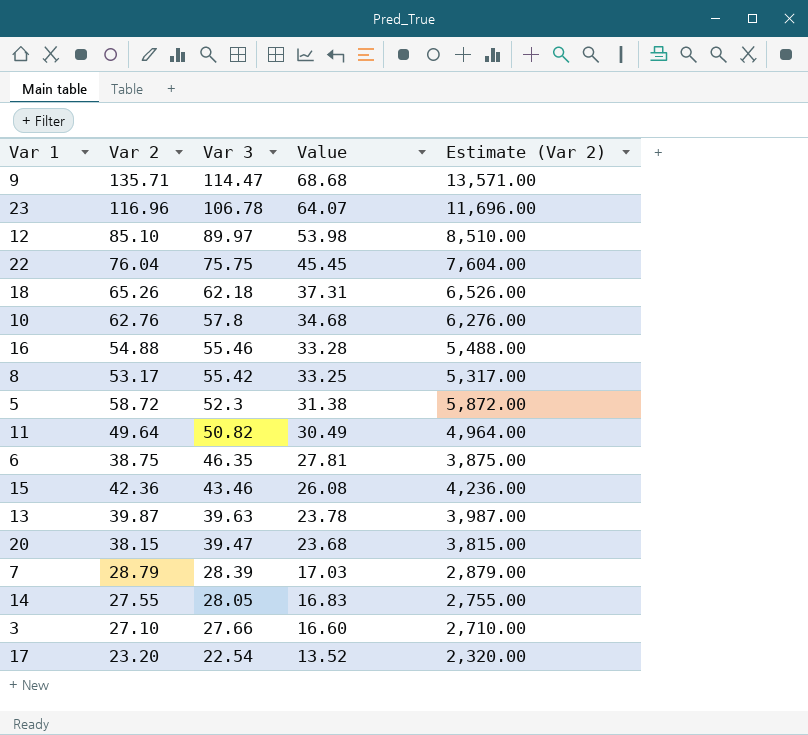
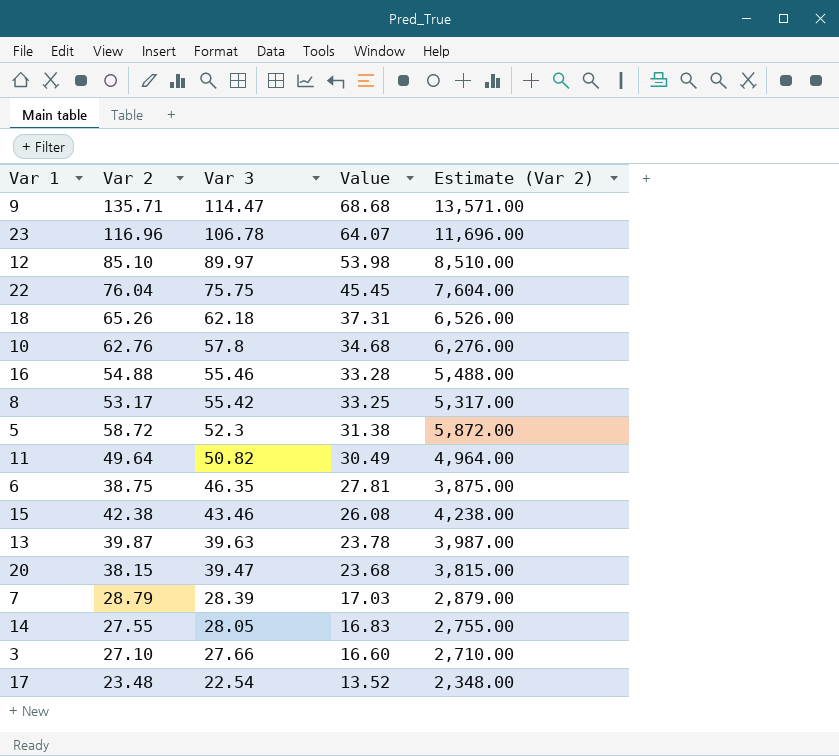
15 | Var 2: 42.36 -> 42.38
15 | Estimate (Var 2): 4,236.00 -> 4,238.00
17 | Var 2: 23.20 -> 23.48
17 | Estimate (Var 2): 2,320.00 -> 2,348.00

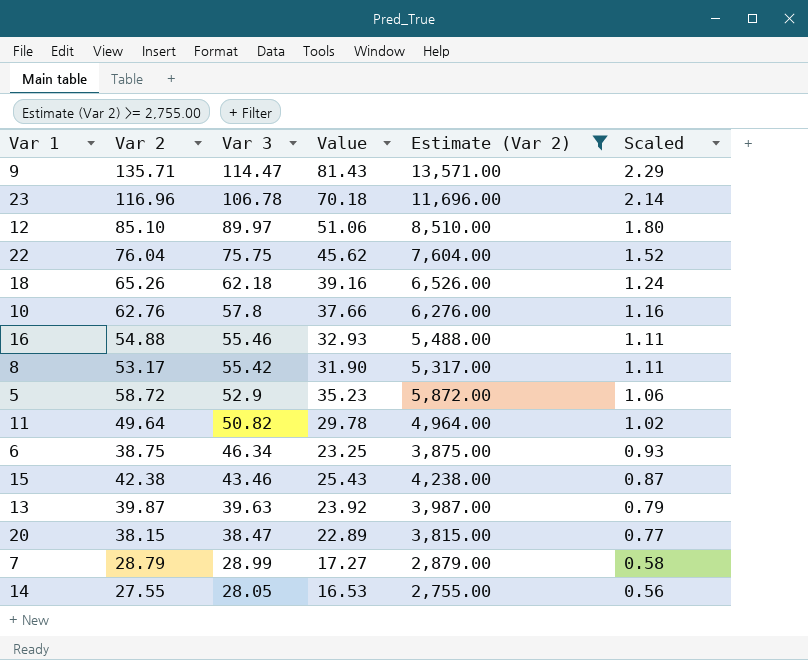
filter: none -> Estimate (Var 2) >= 2,755.00
column Value | formula: [Var 3] * 0.6 -> [Var 2] * 0.6
column Scaled | formula: none -> [Var 3] * 0.02
5 | Var 3: 52.3 -> 52.9
6 | Var 3: 46.35 -> 46.34
20 | Var 3: 39.47 -> 38.47
7 | Var 3: 28.39 -> 28.99

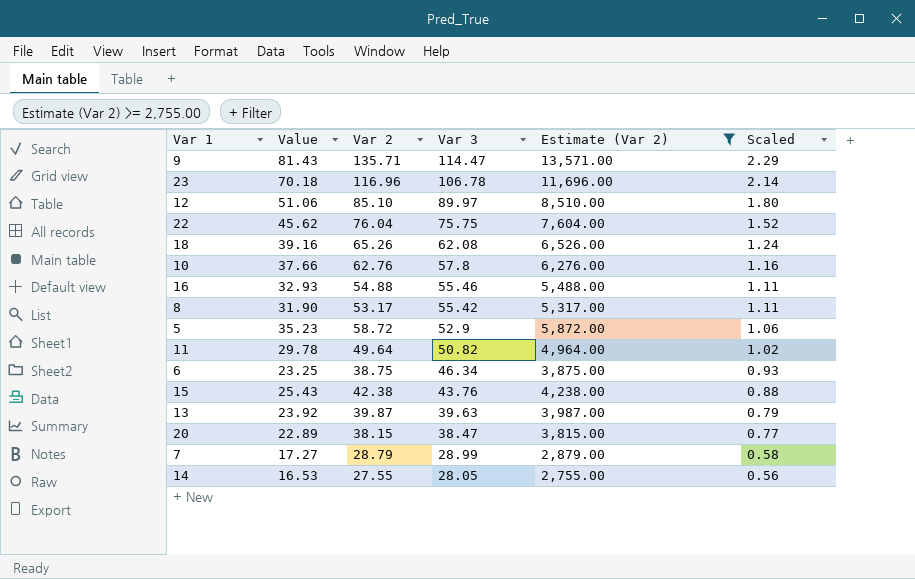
column Value | position: 4 -> 2
18 | Var 3: 62.18 -> 62.08
15 | Var 3: 43.46 -> 43.76
15 | Scaled: 0.87 -> 0.88

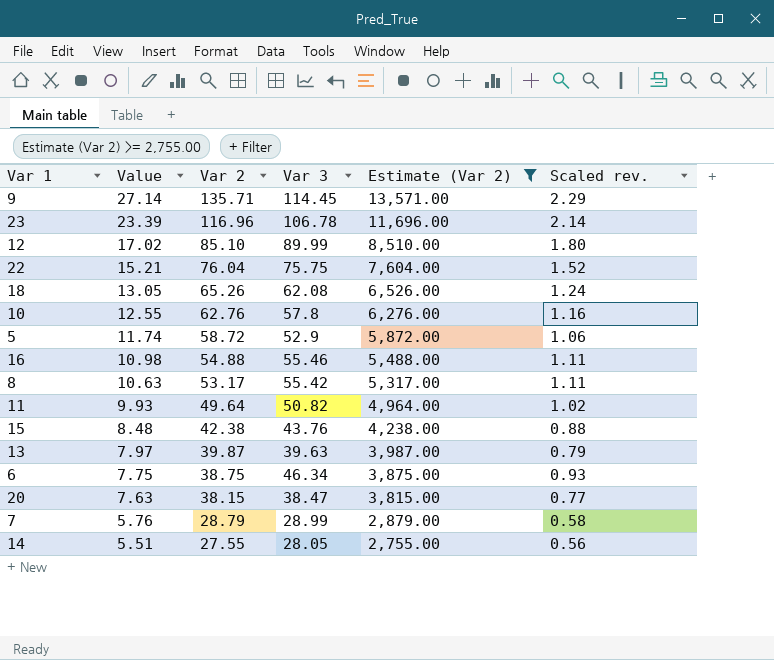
row order: Var 3 descending -> Value descending
column Value | formula: [Var 2] * 0.6 -> [Var 2] * 0.2
column name: Scaled -> Scaled rev.
9 | Var 3: 114.47 -> 114.45
12 | Var 3: 89.97 -> 89.99

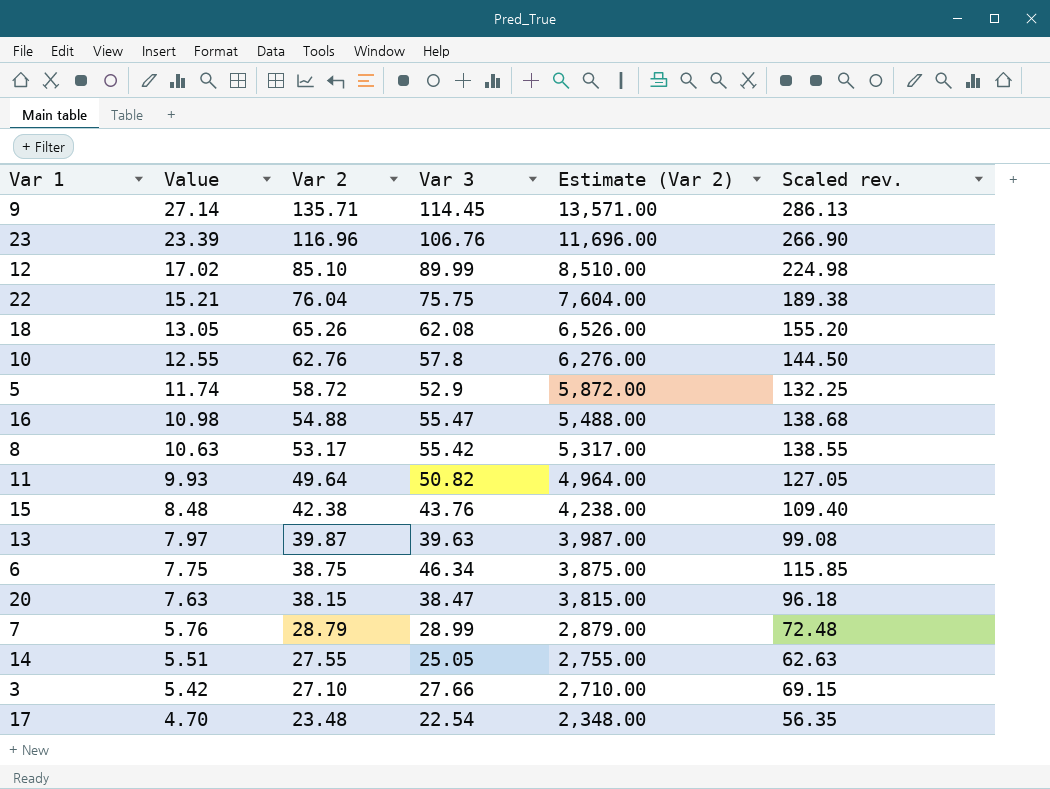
filter: Estimate (Var 2) >= 2,755.00 -> none
column Scaled rev. | formula: [Var 3] * 0.02 -> [Var 3] * 2.5
23 | Var 3: 106.78 -> 106.76
16 | Var 3: 55.46 -> 55.47
14 | Var 3: 28.05 -> 25.05

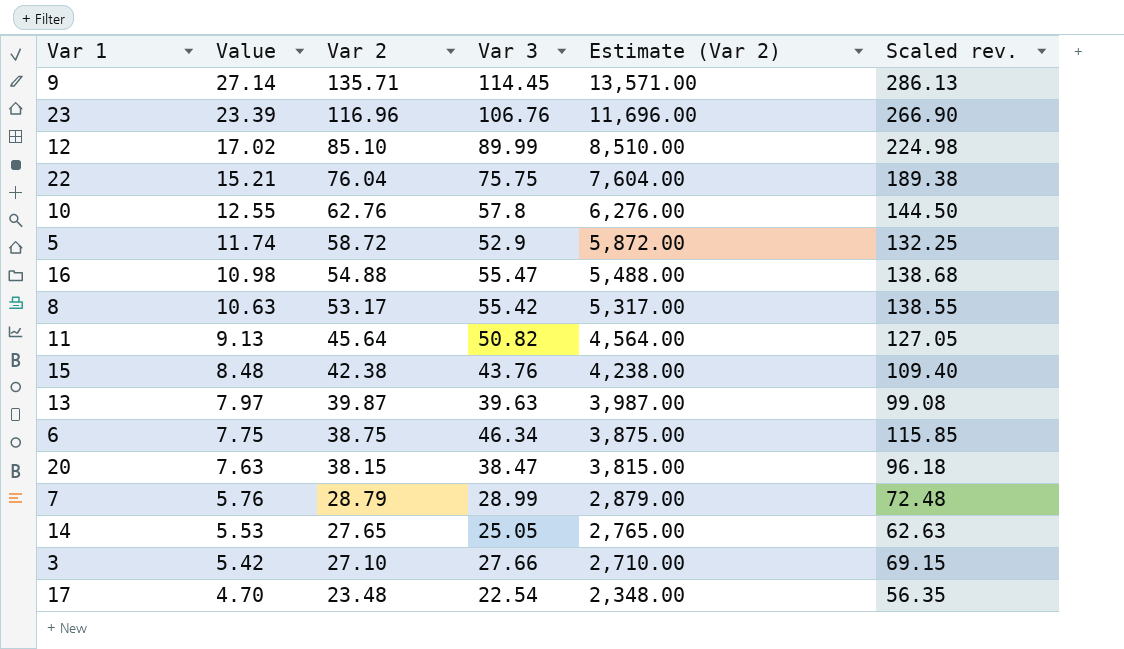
row 18: 13.05 | 65.26 | 62.08 | 6,526.00 | 155.20 -> none
11 | Value: 9.93 -> 9.13
11 | Var 2: 49.64 -> 45.64
11 | Estimate (Var 2): 4,964.00 -> 4,564.00
14 | Value: 5.51 -> 5.53
14 | Var 2: 27.55 -> 27.65
14 | Estimate (Var 2): 2,755.00 -> 2,765.00

